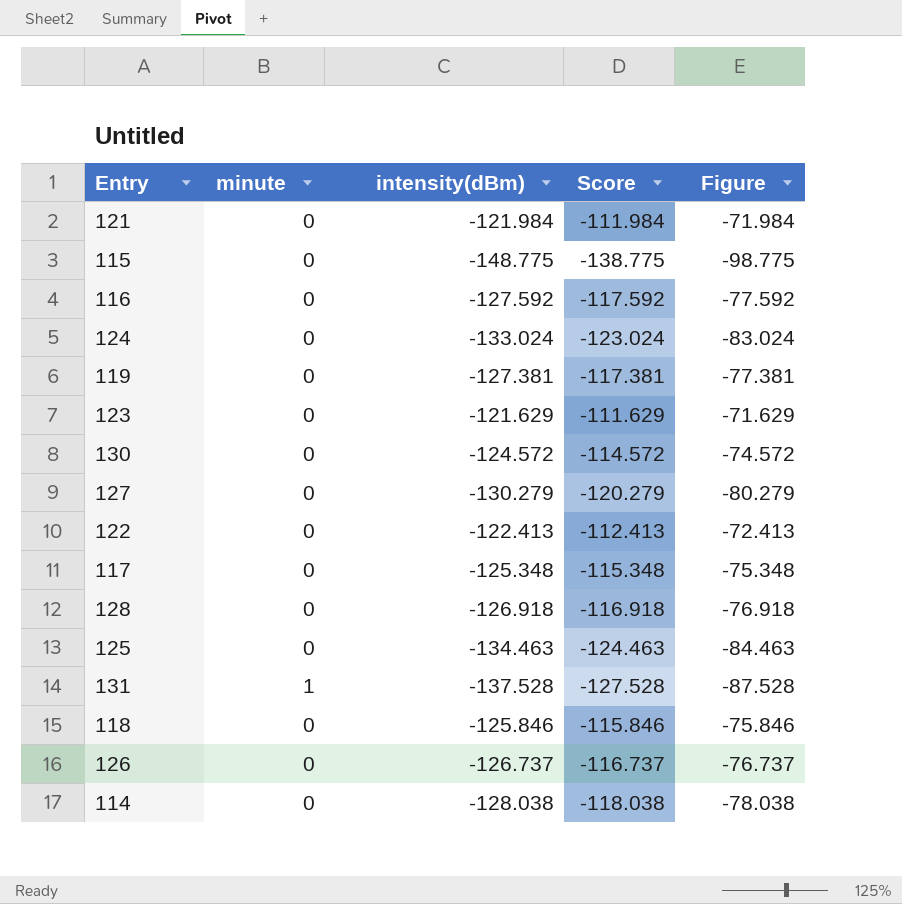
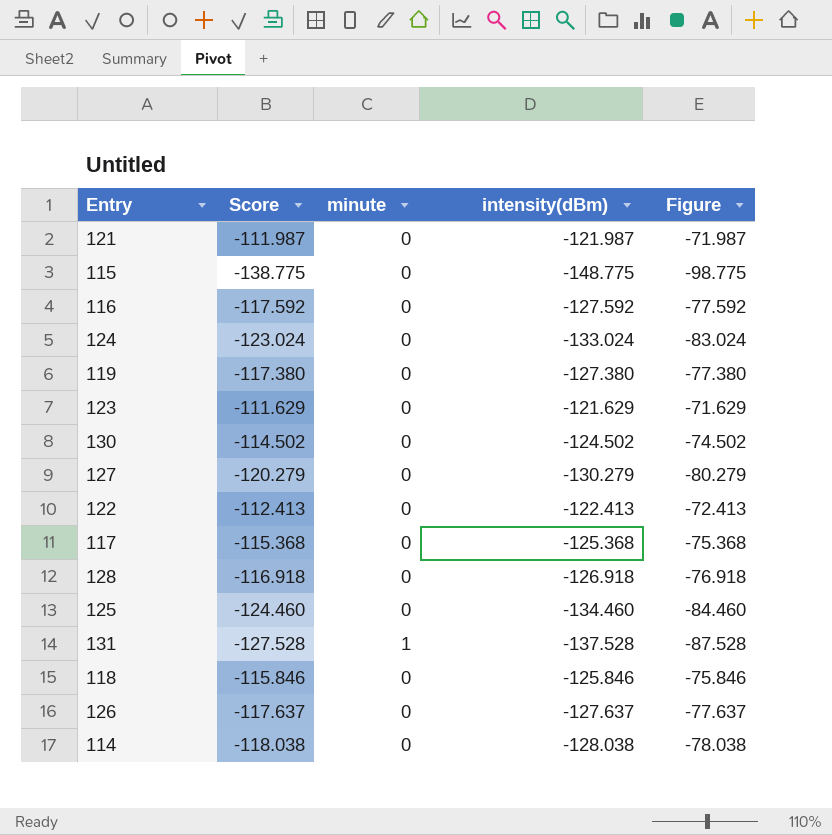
column Score | position: 4 -> 2
121 | Score: -111.984 -> -111.987
121 | intensity(dBm): -121.984 -> -121.987
121 | Figure: -71.984 -> -71.987
119 | Score: -117.381 -> -117.380
119 | intensity(dBm): -127.381 -> -127.380
119 | Figure: -77.381 -> -77.380
130 | Score: -114.572 -> -114.502
130 | intensity(dBm): -124.572 -> -124.502
130 | Figure: -74.572 -> -74.502
117 | Score: -115.348 -> -115.368
117 | intensity(dBm): -125.348 -> -125.368
117 | Figure: -75.348 -> -75.368
125 | Score: -124.463 -> -124.460
125 | intensity(dBm): -134.463 -> -134.460
125 | Figure: -84.463 -> -84.460
126 | Score: -116.737 -> -117.637
126 | intensity(dBm): -126.737 -> -127.637
126 | Figure: -76.737 -> -77.637

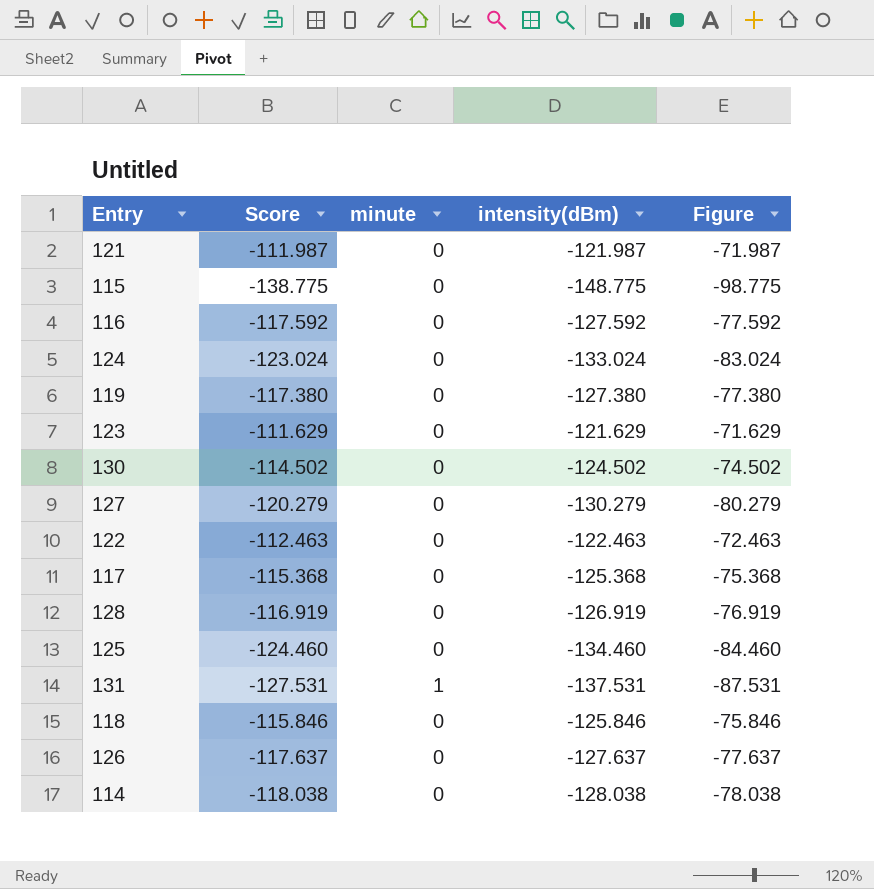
122 | Score: -112.413 -> -112.463
122 | intensity(dBm): -122.413 -> -122.463
122 | Figure: -72.413 -> -72.463
128 | Score: -116.918 -> -116.919
128 | intensity(dBm): -126.918 -> -126.919
128 | Figure: -76.918 -> -76.919
131 | Score: -127.528 -> -127.531
131 | intensity(dBm): -137.528 -> -137.531
131 | Figure: -87.528 -> -87.531

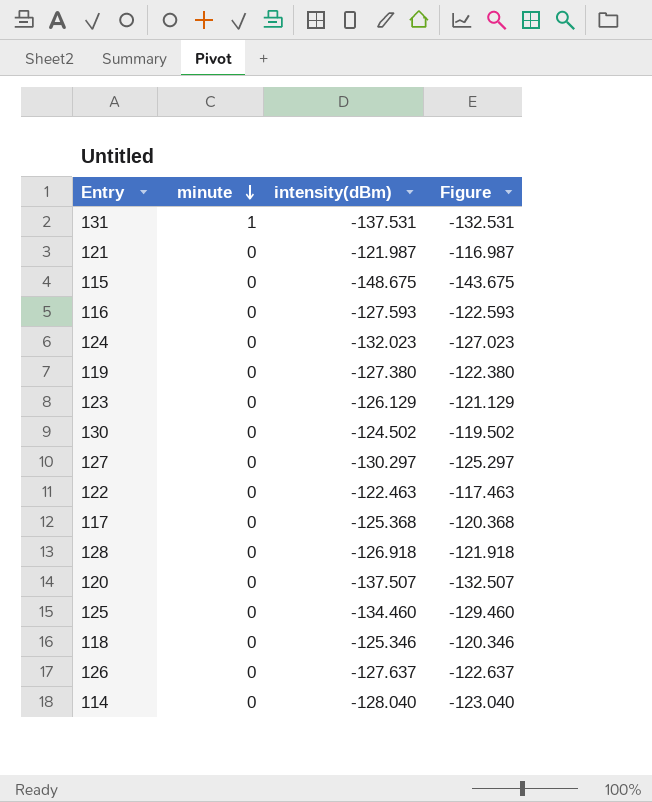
row order: none -> minute descending
column Score | formula: [intensity(dBm)] + 10 -> none
column Figure | formula: [intensity(dBm)] + 50 -> [intensity(dBm)] + 5
115 | intensity(dBm): -148.775 -> -148.675
116 | intensity(dBm): -127.592 -> -127.593
124 | intensity(dBm): -133.024 -> -132.023
123 | intensity(dBm): -121.629 -> -126.129
127 | intensity(dBm): -130.279 -> -130.297
128 | intensity(dBm): -126.919 -> -126.918
row 120: none -> 0 | -137.507 | -132.507
118 | intensity(dBm): -125.846 -> -125.346
114 | intensity(dBm): -128.038 -> -128.040

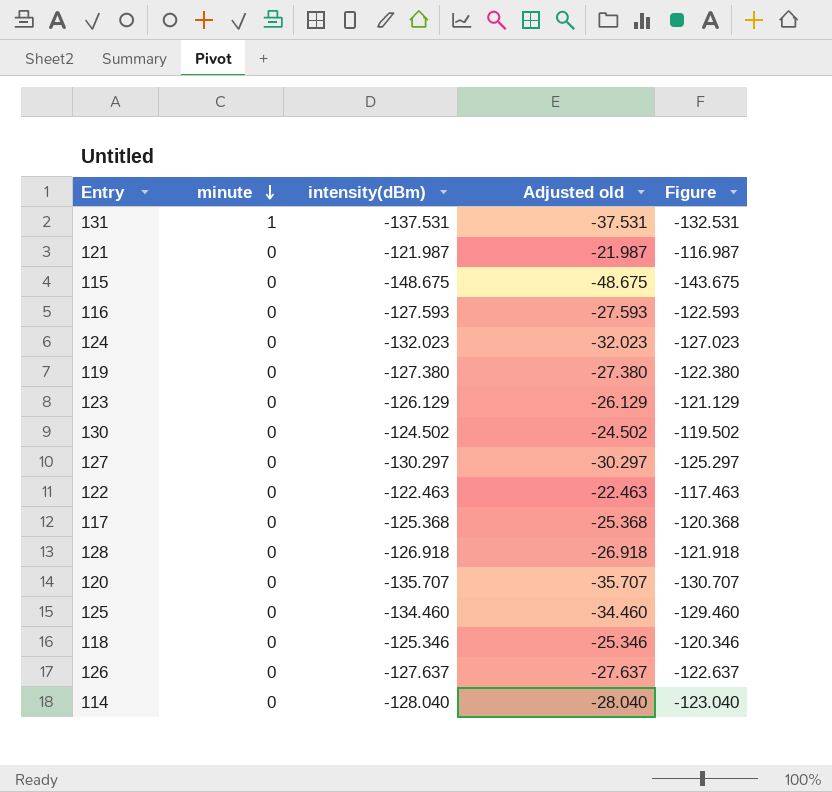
column Adjusted old | formula: none -> [intensity(dBm)] + 100
120 | intensity(dBm): -137.507 -> -135.707
120 | Figure: -132.507 -> -130.707

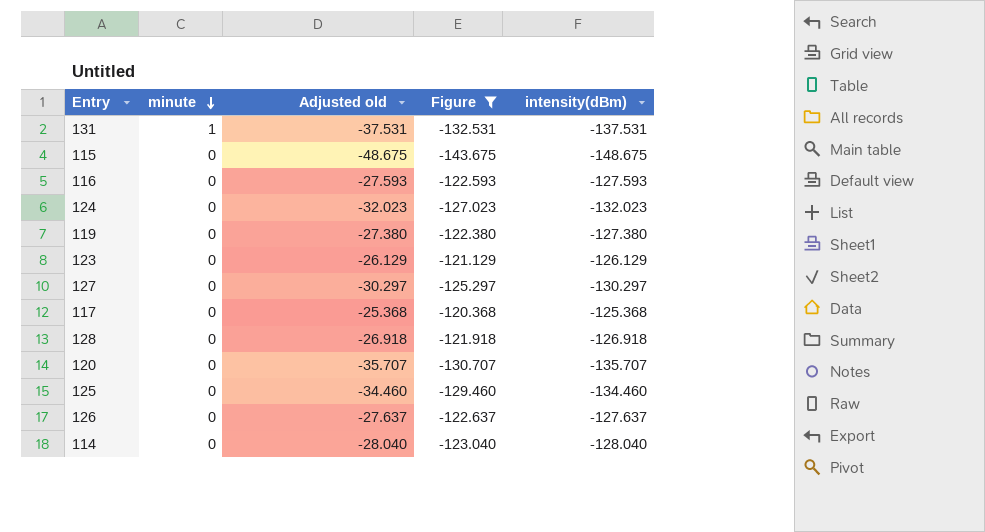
filter: none -> Figure <= -120.368
column intensity(dBm) | position: 3 -> 5

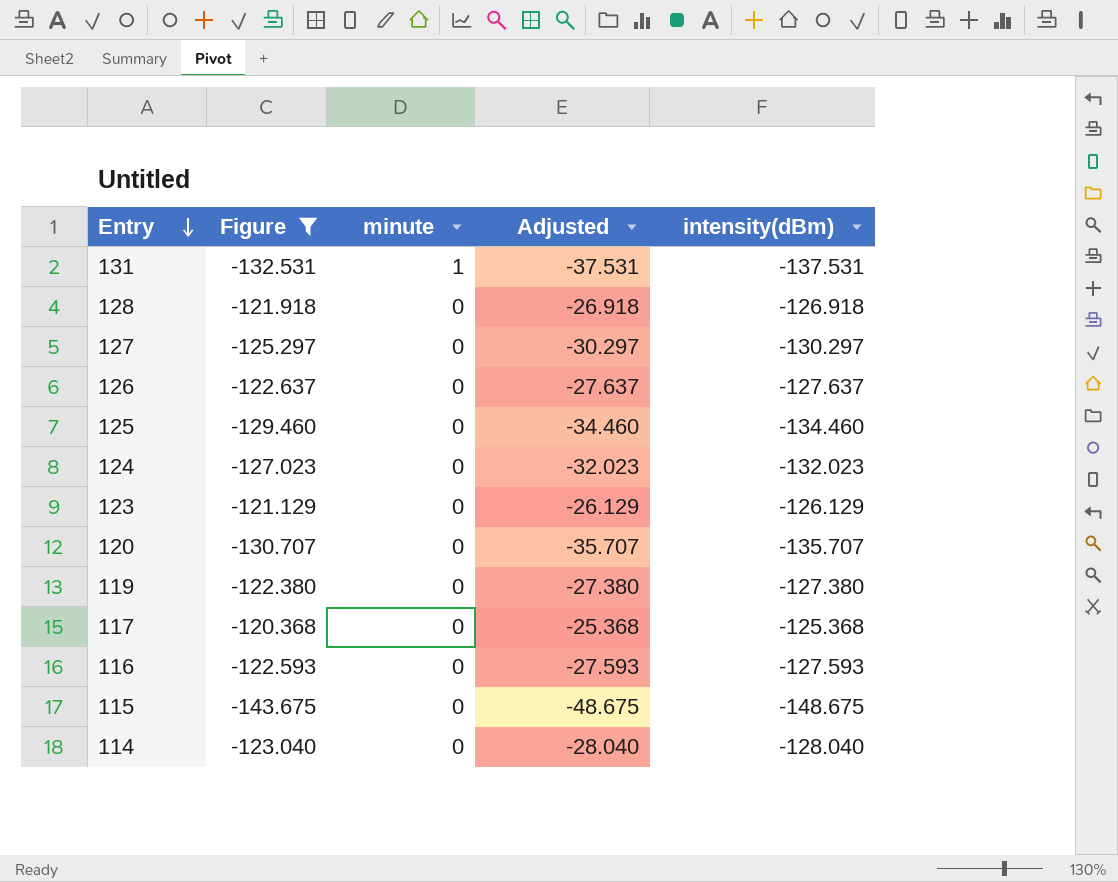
row order: minute descending -> Entry descending
column Figure | position: 4 -> 2
column name: Adjusted old -> Adjusted

